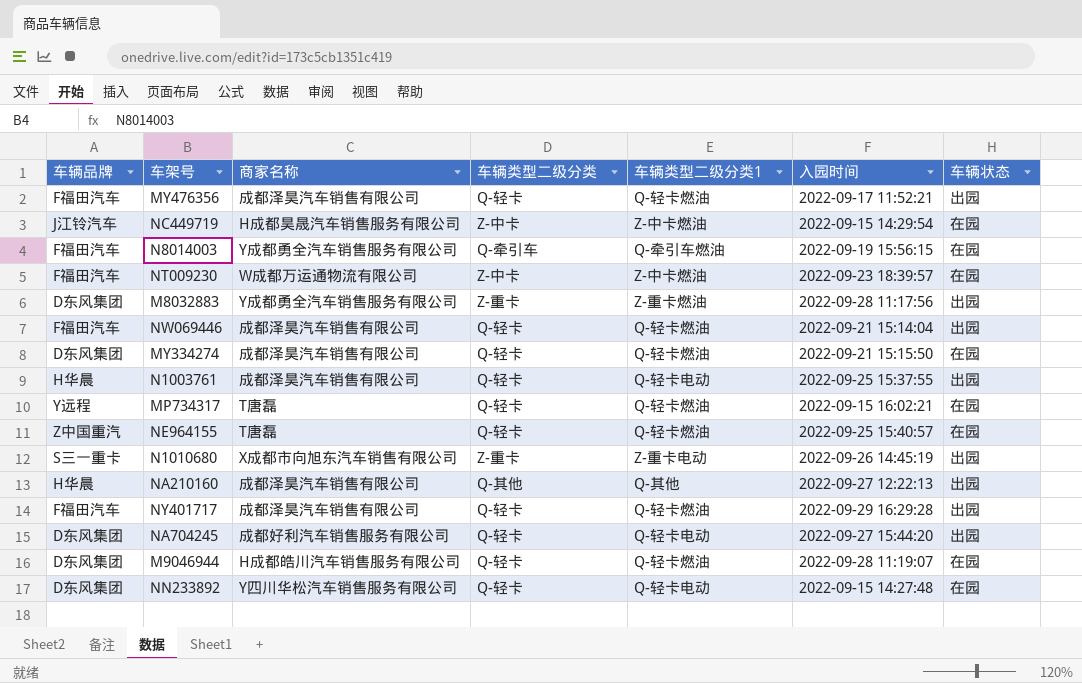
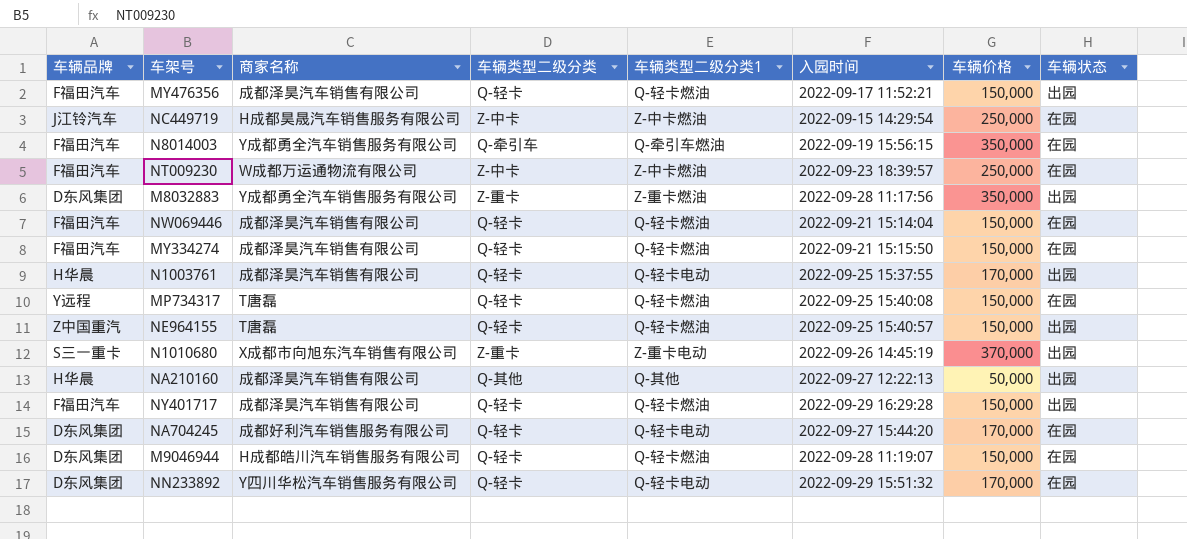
column 车辆价格 | position: none -> 7
NW069446 | 车辆状态: 出园 -> 在园
MY334274 | 车辆品牌: D东风集团 -> F福田汽车
MP734317 | 入园时间: 2022-09-15 16:02:21 -> 2022-09-25 15:40:08
NE964155 | 车辆状态: 在园 -> 出园
NA704245 | 车辆状态: 出园 -> 在园
NN233892 | 入园时间: 2022-09-15 14:27:48 -> 2022-09-29 15:51:32

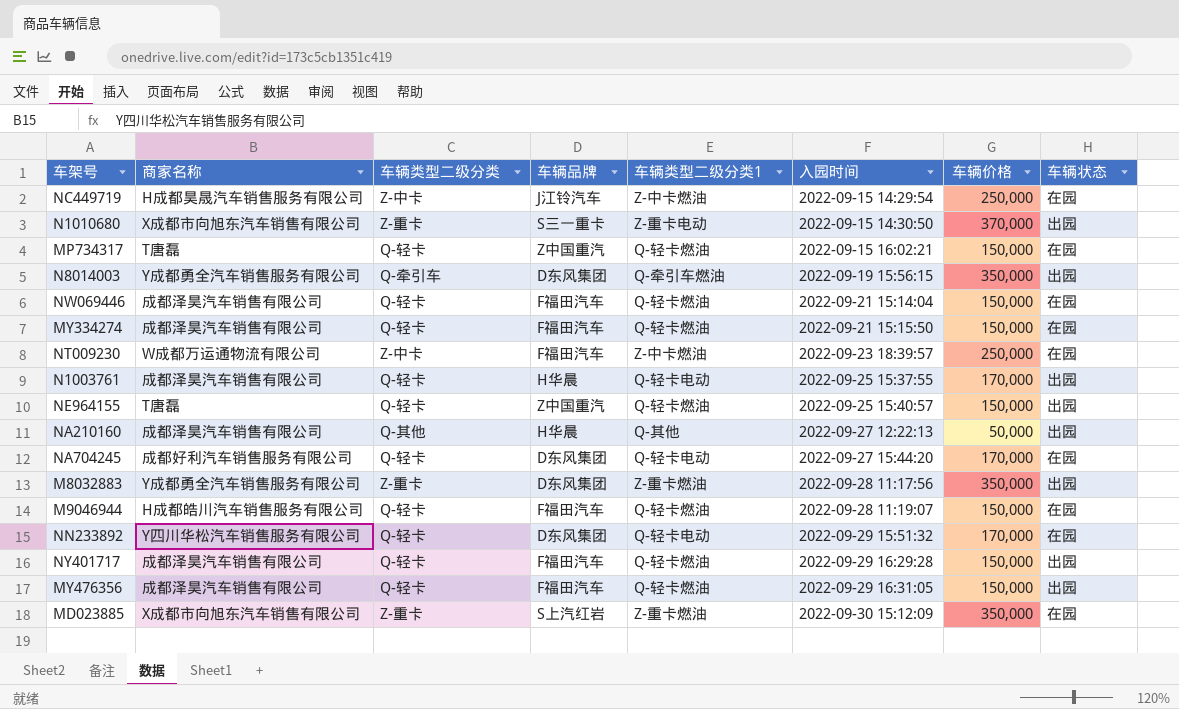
row order: none -> 入园时间 ascending
column 车辆品牌 | position: 1 -> 4
N1010680 | 入园时间: 2022-09-26 14:45:19 -> 2022-09-15 14:30:50
MP734317 | 车辆品牌: Y远程 -> Z中国重汽
MP734317 | 入园时间: 2022-09-25 15:40:08 -> 2022-09-15 16:02:21
N8014003 | 车辆品牌: F福田汽车 -> D东风集团
N8014003 | 车辆状态: 在园 -> 出园
M9046944 | 车辆品牌: D东风集团 -> F福田汽车
MY476356 | 入园时间: 2022-09-17 11:52:21 -> 2022-09-29 16:31:05
row MD023885: none -> X成都市向旭东汽车销售有限公司 | Z-重卡 | S上汽红岩 | Z-重卡燃油 | 2022-09-30 15:12:09 | 350,000 | 在园

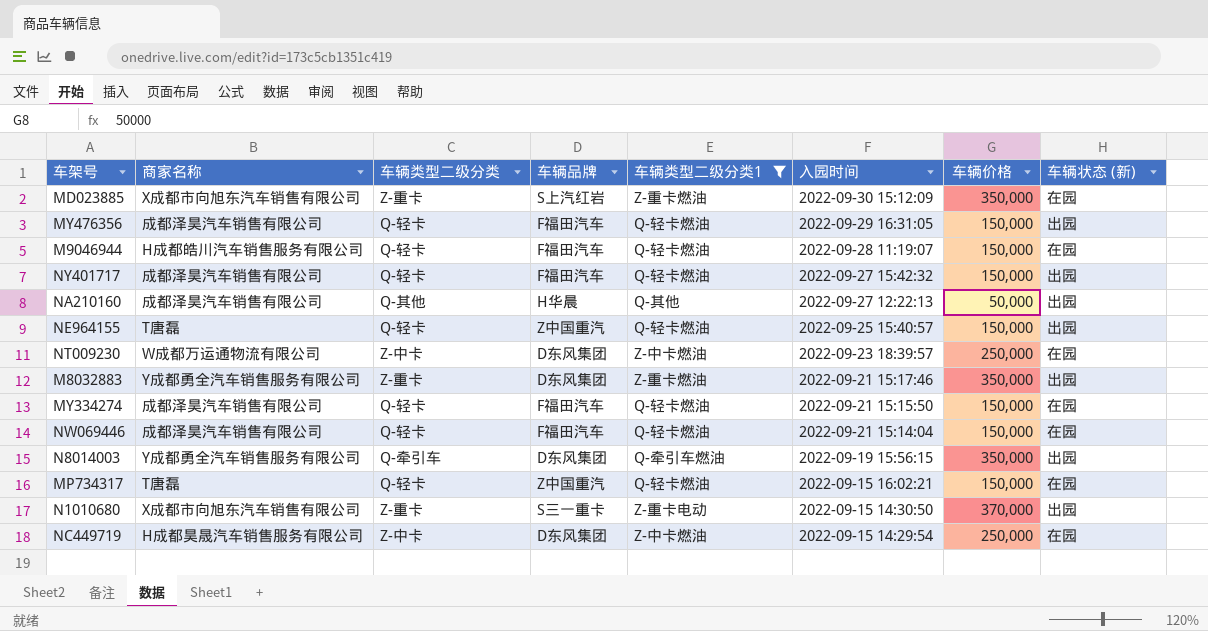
filter: none -> 车辆类型二级分类1 != Q-轻卡电动
row order: 入园时间 ascending -> 入园时间 descending
column name: 车辆状态 -> 车辆状态 (新)
NY401717 | 入园时间: 2022-09-29 16:29:28 -> 2022-09-27 15:42:32
NT009230 | 车辆品牌: F福田汽车 -> D东风集团
M8032883 | 入园时间: 2022-09-28 11:17:56 -> 2022-09-21 15:17:46
NC449719 | 车辆品牌: J江铃汽车 -> D东风集团

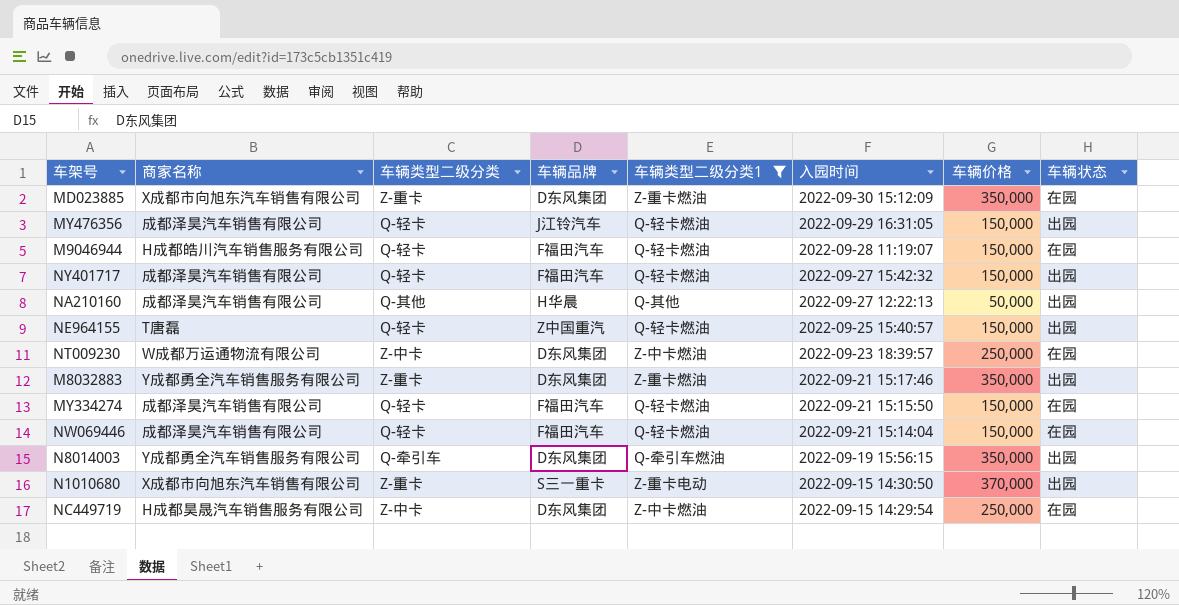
column name: 车辆状态 (新) -> 车辆状态
row MP734317: T唐磊 | Q-轻卡 | Z中国重汽 | Q-轻卡燃油 | 2022-09-15 16:02:21 | 150,000 | 在园 -> none
MD023885 | 车辆品牌: S上汽红岩 -> D东风集团
MY476356 | 车辆品牌: F福田汽车 -> J江铃汽车

